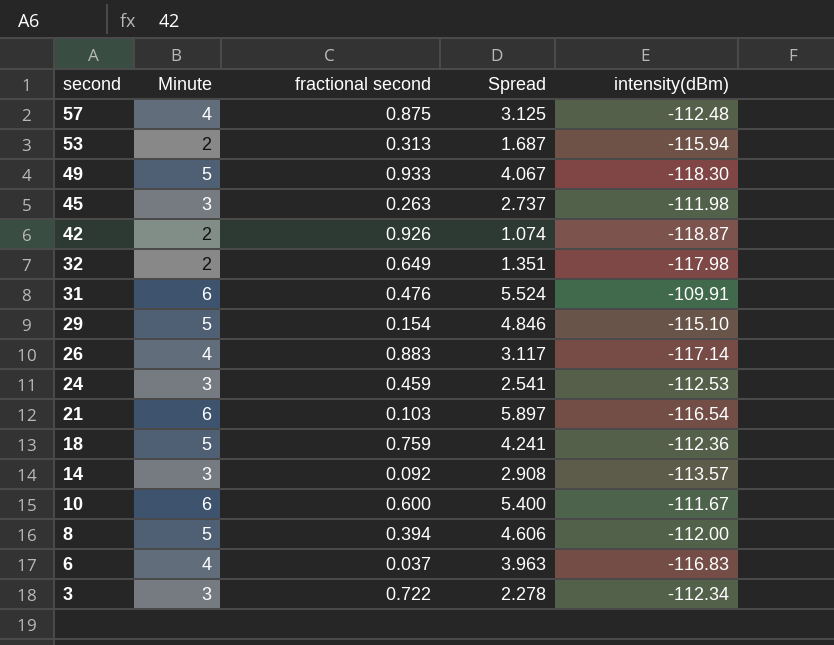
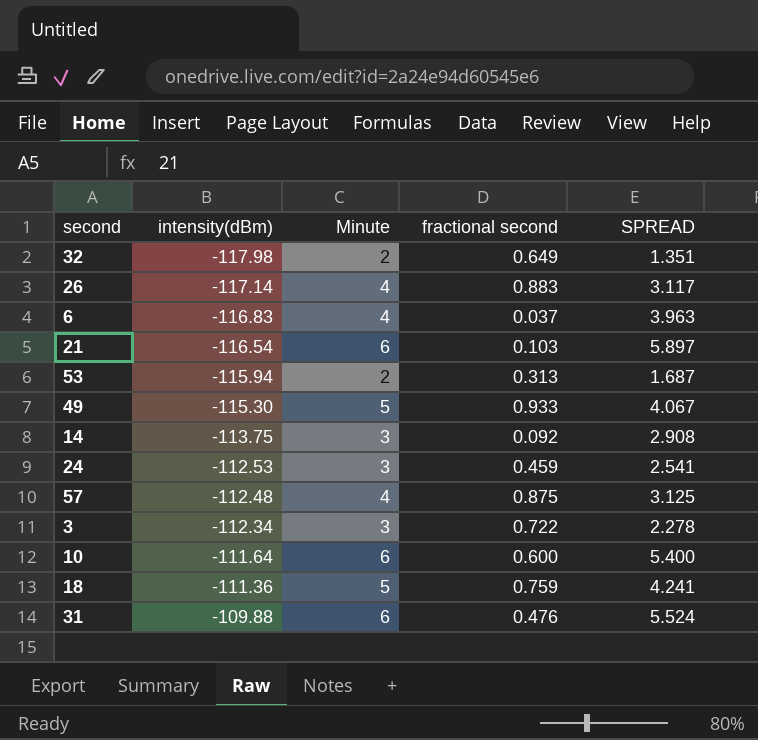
row order: second descending -> intensity(dBm) ascending
column intensity(dBm) | position: 5 -> 2
column name: Spread -> SPREAD
row 45: 3 | 0.263 | 2.737 | -111.98 -> none
row 42: 2 | 0.926 | 1.074 | -118.87 -> none
row 29: 5 | 0.154 | 4.846 | -115.10 -> none
row 8: 5 | 0.394 | 4.606 | -112.00 -> none
49 | intensity(dBm): -118.30 -> -115.30
14 | intensity(dBm): -113.57 -> -113.75
10 | intensity(dBm): -111.67 -> -111.64
18 | intensity(dBm): -112.36 -> -111.36
31 | intensity(dBm): -109.91 -> -109.88

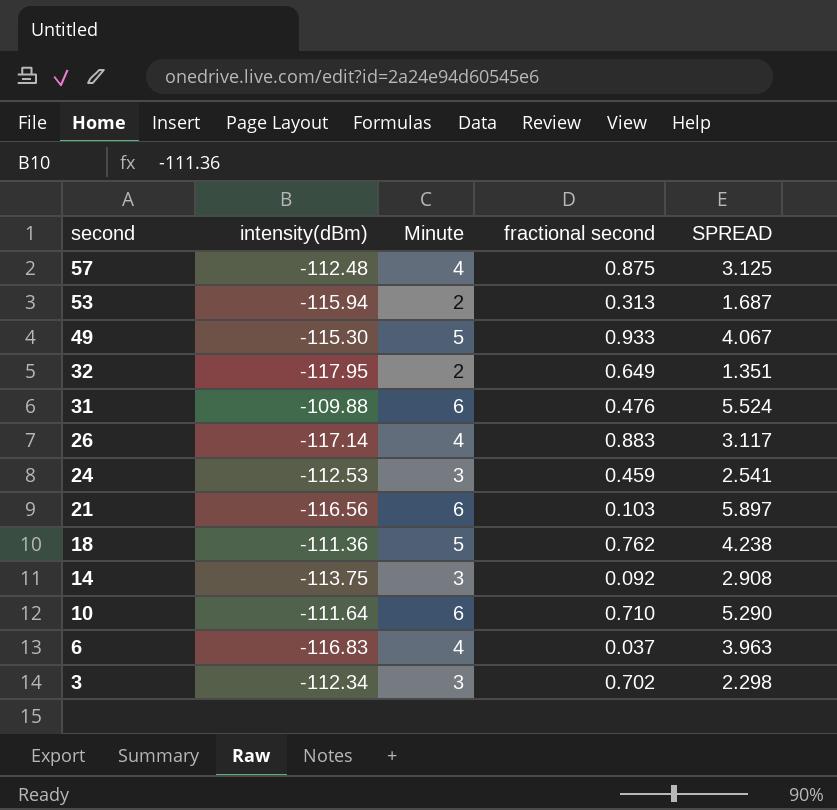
row order: intensity(dBm) ascending -> second descending
32 | intensity(dBm): -117.98 -> -117.95
21 | intensity(dBm): -116.54 -> -116.56
18 | fractional second: 0.759 -> 0.762
18 | SPREAD: 4.241 -> 4.238
10 | fractional second: 0.600 -> 0.710
10 | SPREAD: 5.400 -> 5.290
3 | fractional second: 0.722 -> 0.702
3 | SPREAD: 2.278 -> 2.298

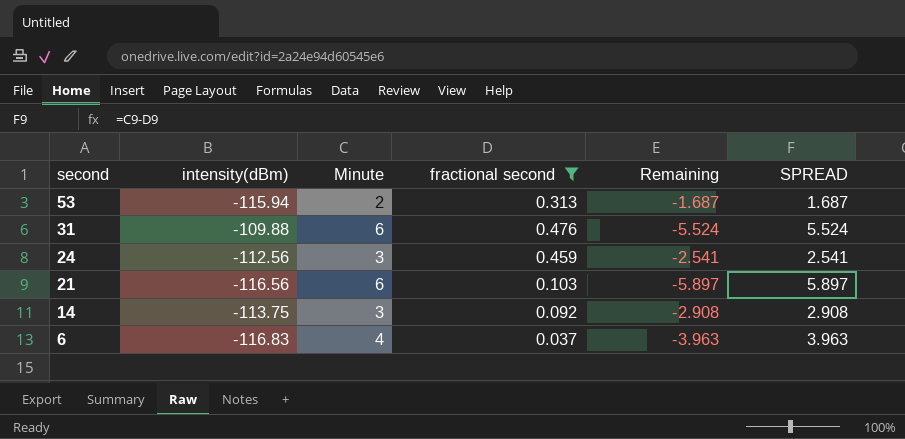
filter: none -> fractional second <= 0.476
column Remaining | formula: none -> [fractional second] - [Minute]
24 | intensity(dBm): -112.53 -> -112.56

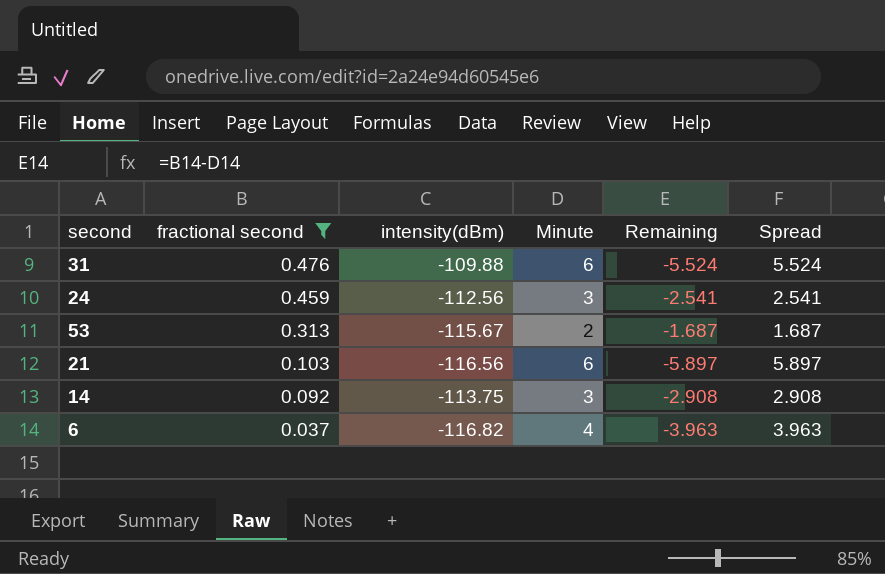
row order: second descending -> fractional second descending
column fractional second | position: 4 -> 2
column name: SPREAD -> Spread
53 | intensity(dBm): -115.94 -> -115.67
6 | intensity(dBm): -116.83 -> -116.82

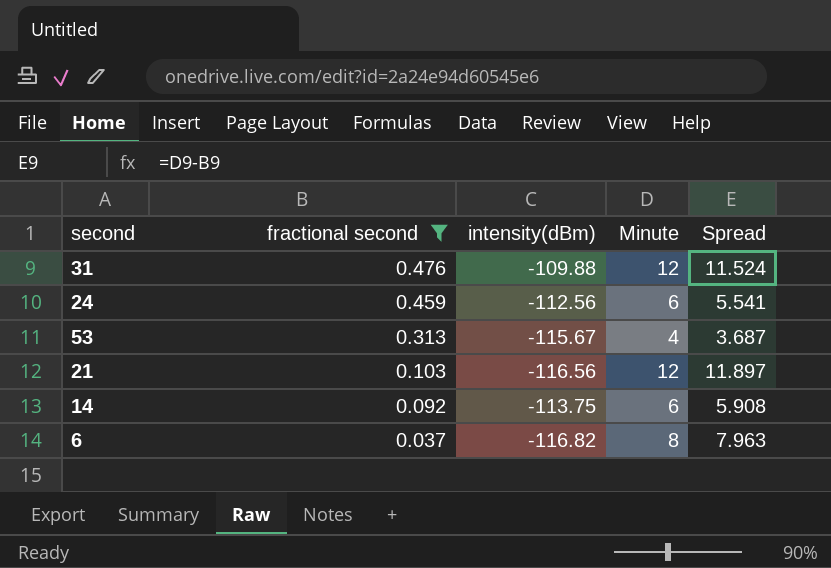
column Remaining | formula: [fractional second] - [Minute] -> none
31 | Minute: 6 -> 12
31 | Spread: 5.524 -> 11.524
24 | Minute: 3 -> 6
24 | Spread: 2.541 -> 5.541
53 | Minute: 2 -> 4
53 | Spread: 1.687 -> 3.687
21 | Minute: 6 -> 12
21 | Spread: 5.897 -> 11.897
14 | Minute: 3 -> 6
14 | Spread: 2.908 -> 5.908
6 | Minute: 4 -> 8
6 | Spread: 3.963 -> 7.963

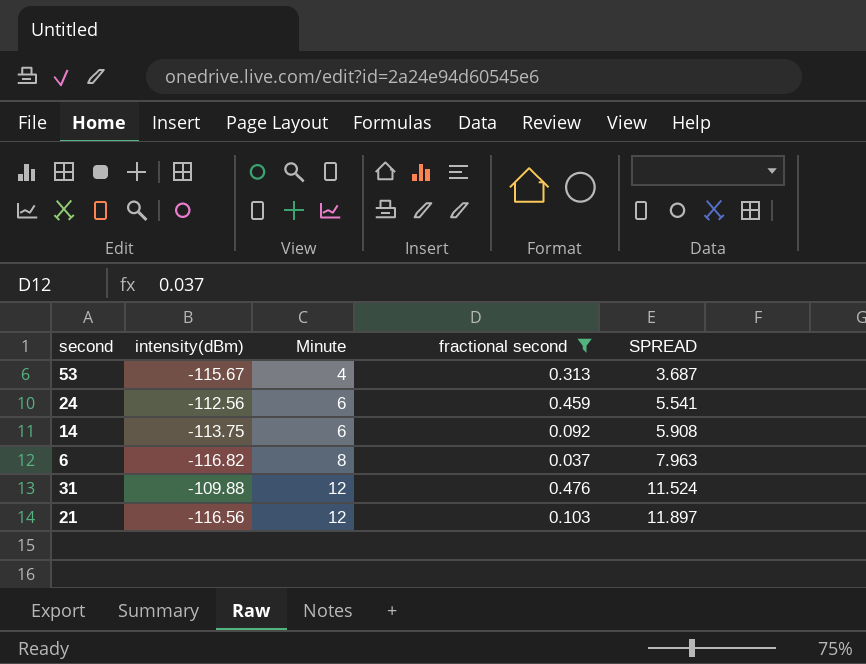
row order: fractional second descending -> Minute ascending
column fractional second | position: 2 -> 4
column name: Spread -> SPREAD

